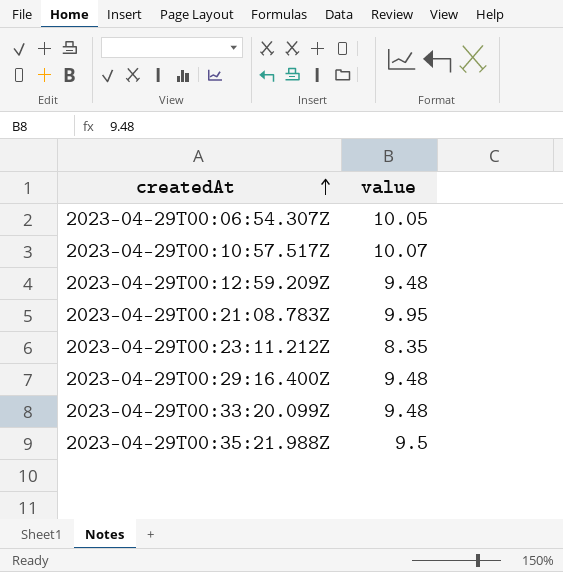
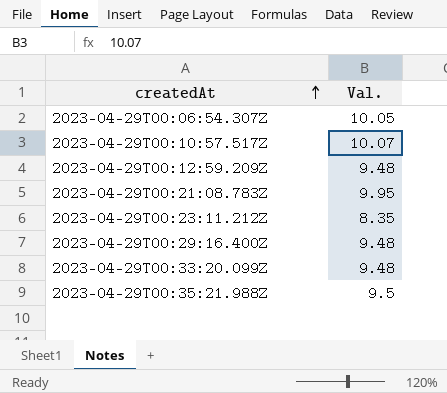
column name: value -> Val.

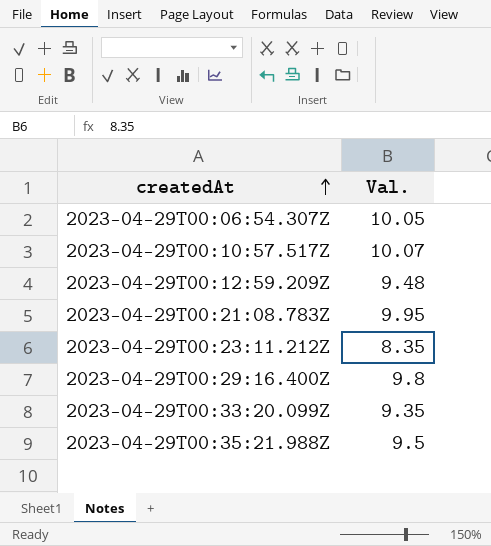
2023-04-29T00:29:16.400Z | Val.: 9.48 -> 9.8
2023-04-29T00:33:20.099Z | Val.: 9.48 -> 9.35

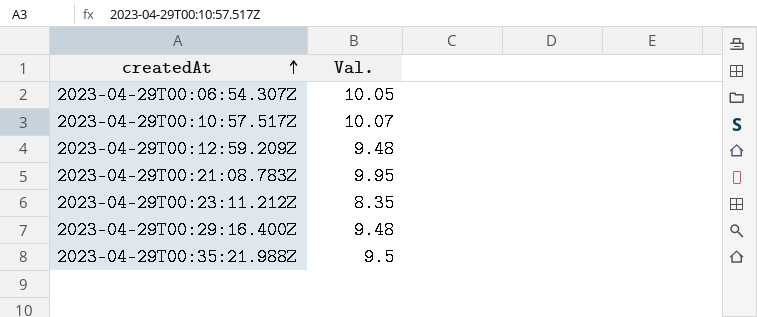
row 2023-04-29T00:33:20.099Z: 9.35 -> none
2023-04-29T00:29:16.400Z | Val.: 9.8 -> 9.48

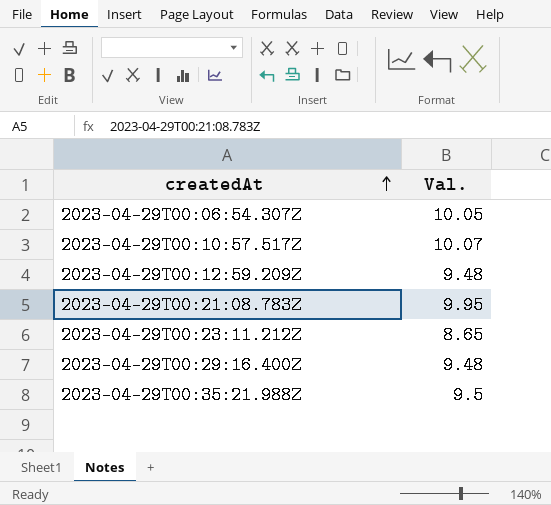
2023-04-29T00:23:11.212Z | Val.: 8.35 -> 8.65

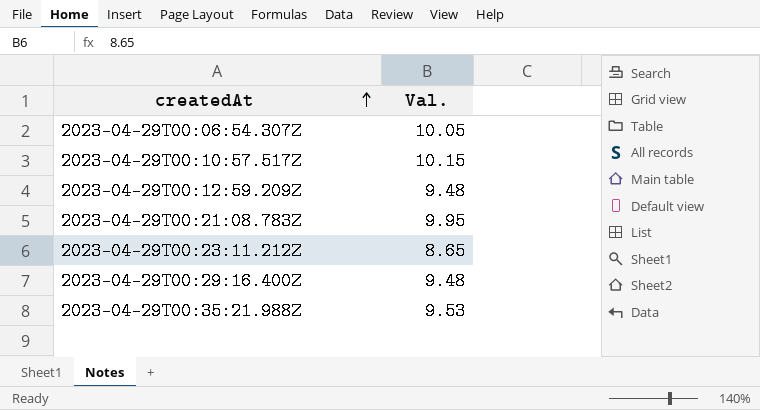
2023-04-29T00:10:57.517Z | Val.: 10.07 -> 10.15
2023-04-29T00:35:21.988Z | Val.: 9.5 -> 9.53

